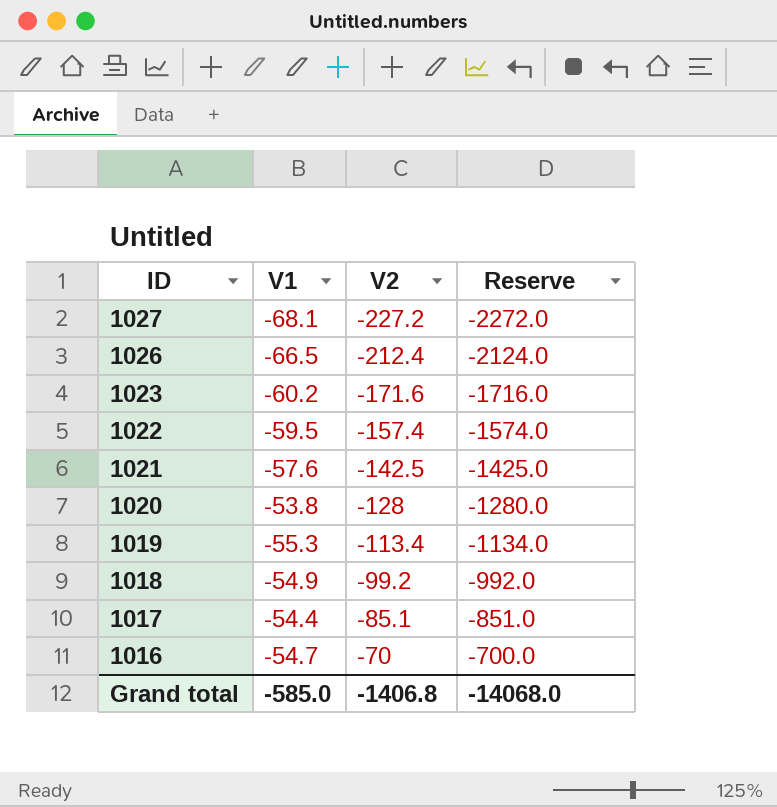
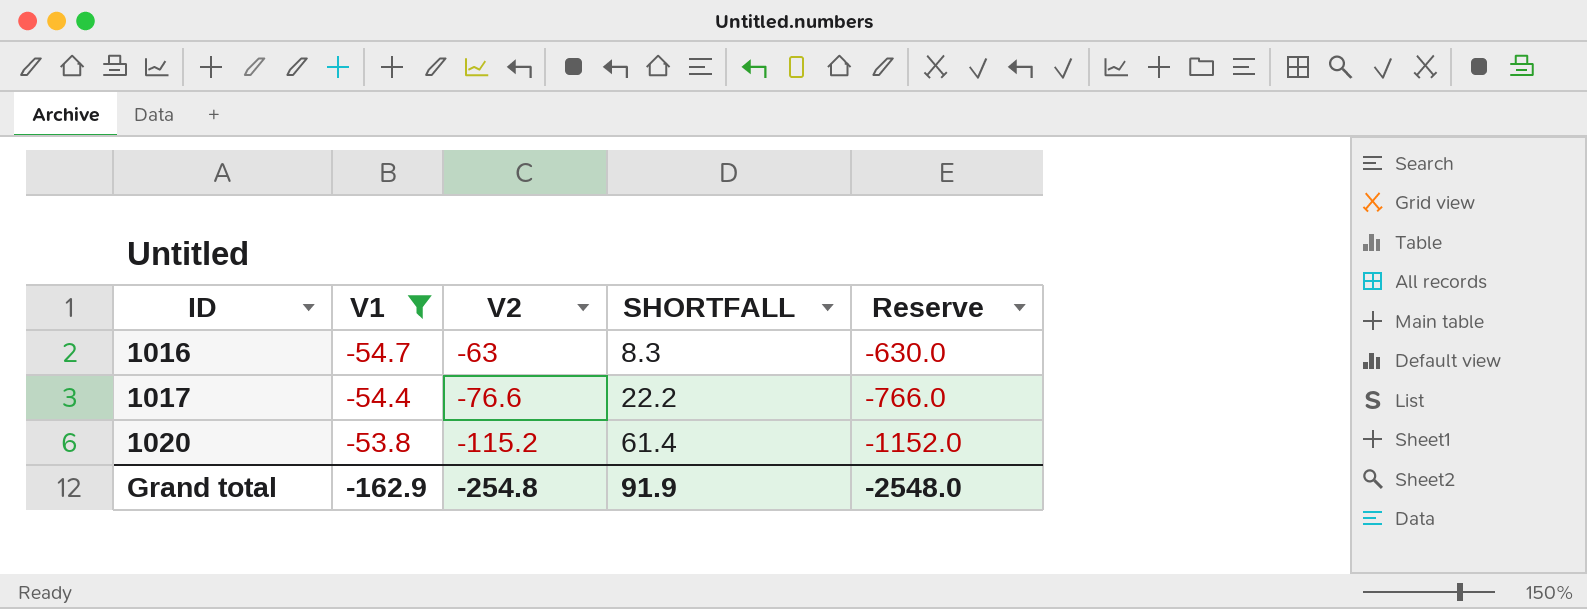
filter: none -> V1 >= -54.7
row order: ID descending -> ID ascending
column SHORTFALL | formula: none -> [V1] - [V2]
1016 | V2: -70 -> -63
1016 | Reserve: -700.0 -> -630.0
1017 | V2: -85.1 -> -76.6
1017 | Reserve: -851.0 -> -766.0
1020 | V2: -128 -> -115.2
1020 | Reserve: -1280.0 -> -1152.0
Grand total | V1: -585.0 -> -162.9
Grand total | V2: -1406.8 -> -254.8
Grand total | Reserve: -14068.0 -> -2548.0

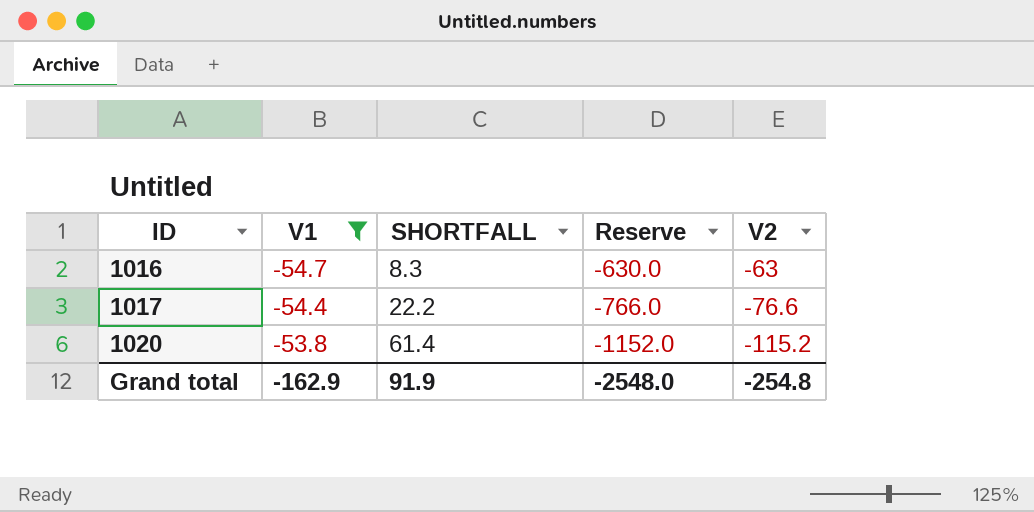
column V2 | position: 3 -> 5

